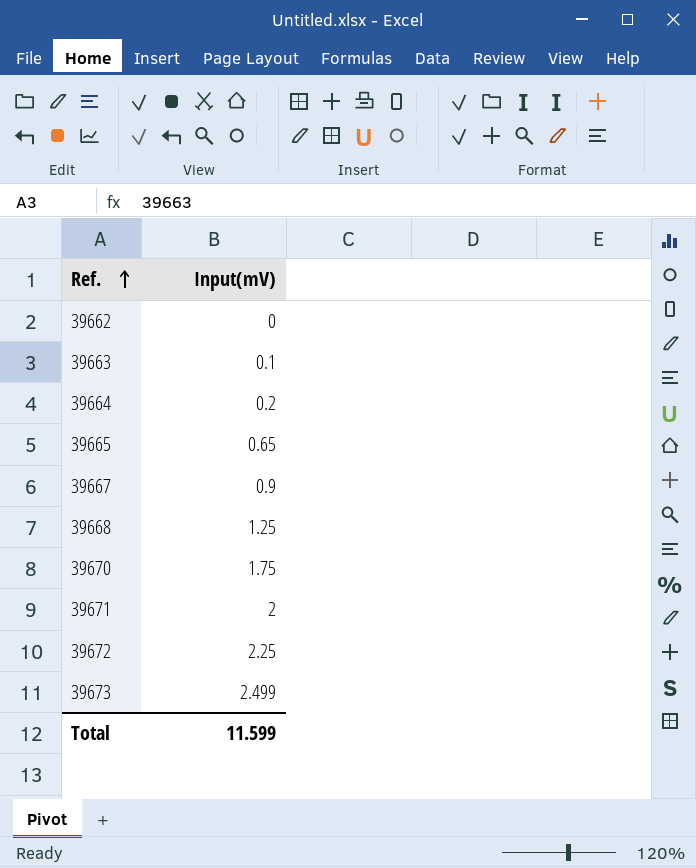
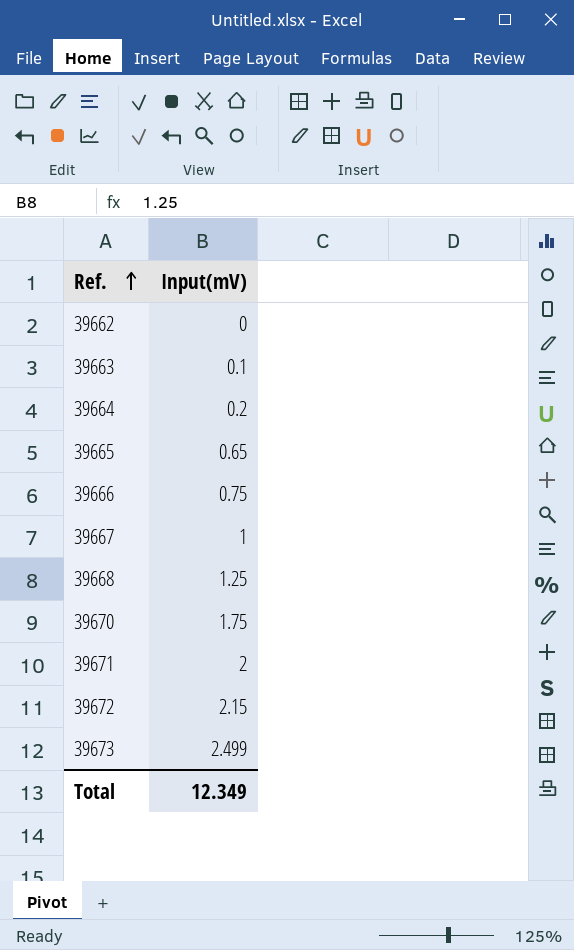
row 39666: none -> 0.75
39667 | Input(mV): 0.9 -> 1
39672 | Input(mV): 2.25 -> 2.15
Total | Input(mV): 11.599 -> 12.349

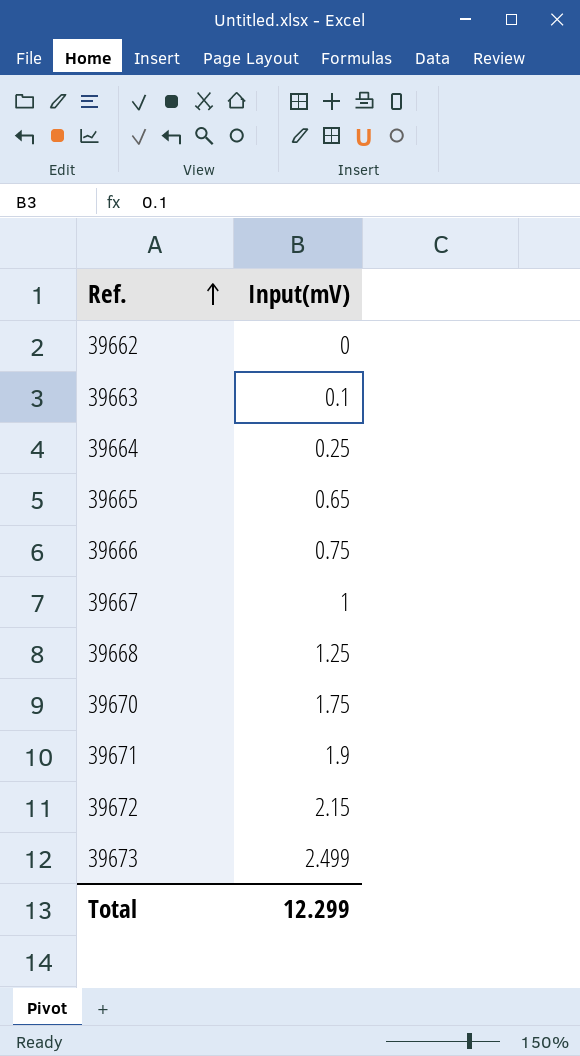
39664 | Input(mV): 0.2 -> 0.25
39671 | Input(mV): 2 -> 1.9
Total | Input(mV): 12.349 -> 12.299

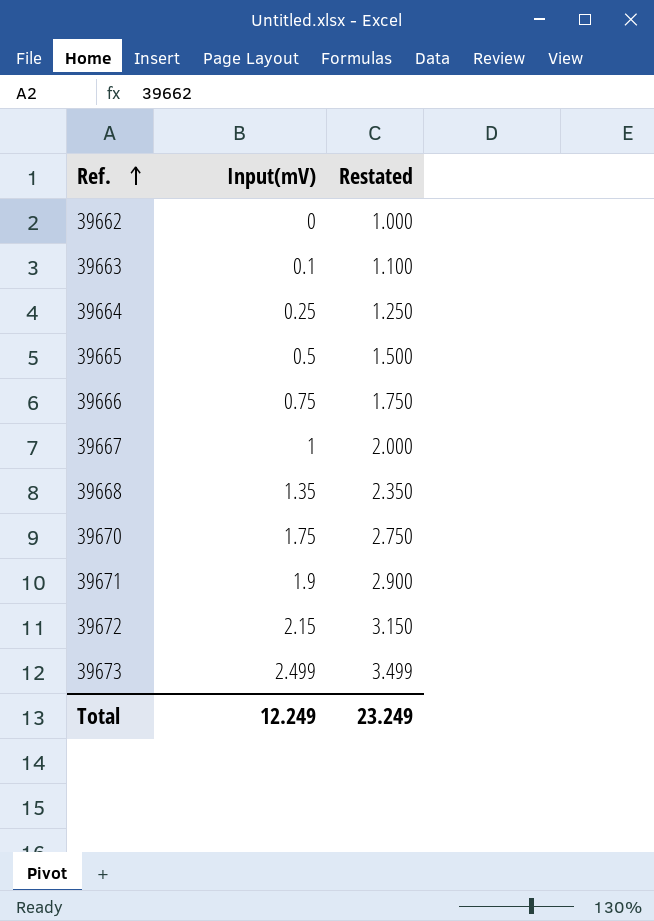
column Restated | formula: none -> [Input(mV)] + 1
39665 | Input(mV): 0.65 -> 0.5
39668 | Input(mV): 1.25 -> 1.35
Total | Input(mV): 12.299 -> 12.249

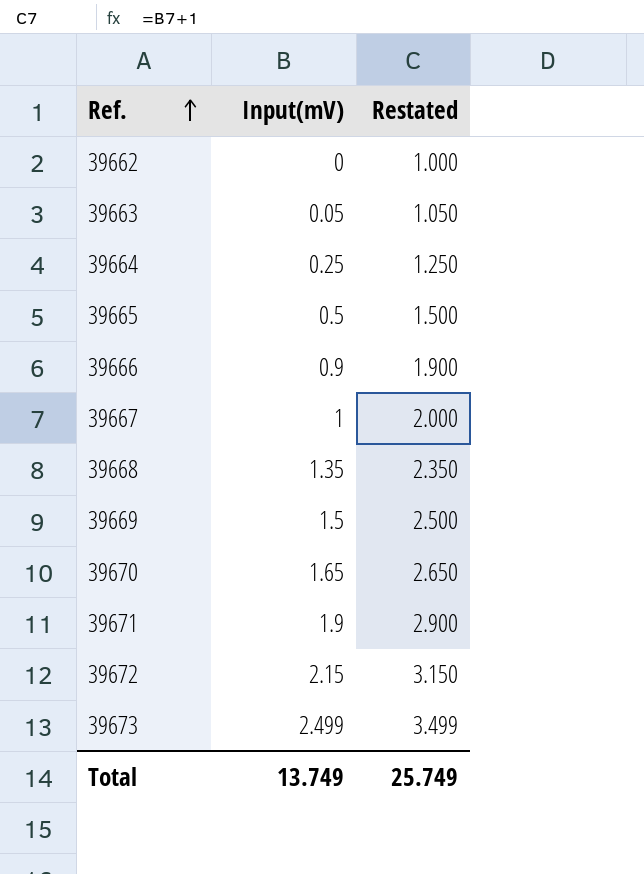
39663 | Input(mV): 0.1 -> 0.05
39663 | Restated: 1.100 -> 1.050
39666 | Input(mV): 0.75 -> 0.9
39666 | Restated: 1.750 -> 1.900
row 39669: none -> 1.5 | 2.500
39670 | Input(mV): 1.75 -> 1.65
39670 | Restated: 2.750 -> 2.650
Total | Input(mV): 12.249 -> 13.749
Total | Restated: 23.249 -> 25.749

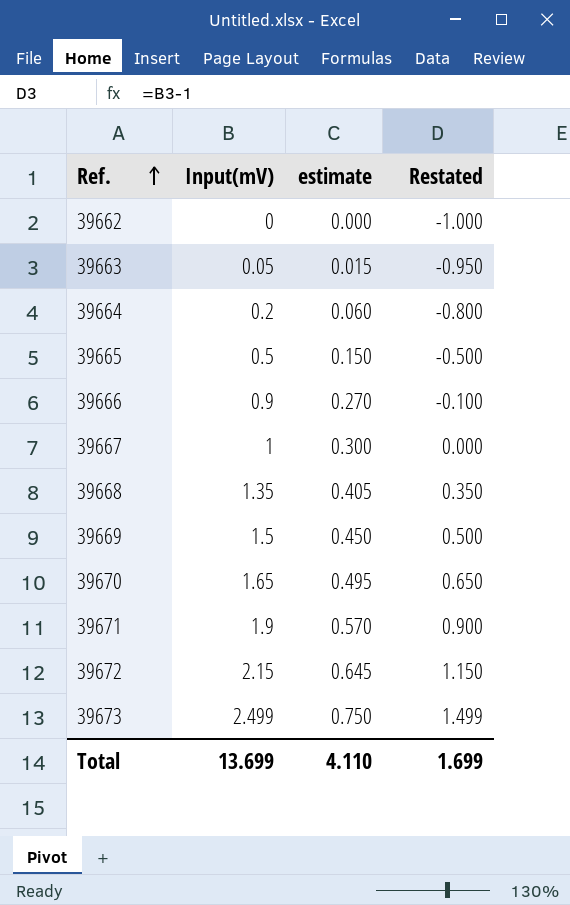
column estimate | formula: none -> [Input(mV)] * 0.3
column Restated | formula: [Input(mV)] + 1 -> [Input(mV)] - 1
39664 | Input(mV): 0.25 -> 0.2
Total | Input(mV): 13.749 -> 13.699
Total | Restated: 25.749 -> 1.699

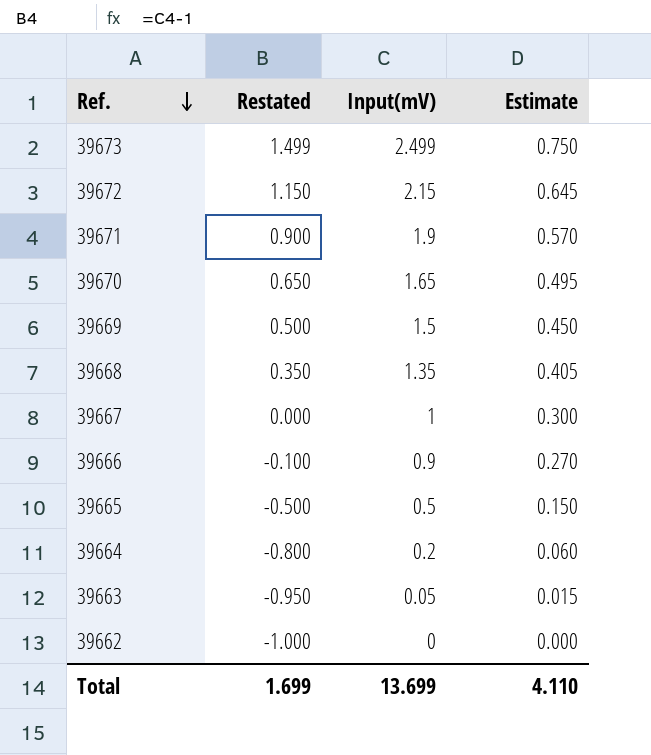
row order: Ref. ascending -> Ref. descending
column Restated | position: 4 -> 2
column name: estimate -> Estimate

